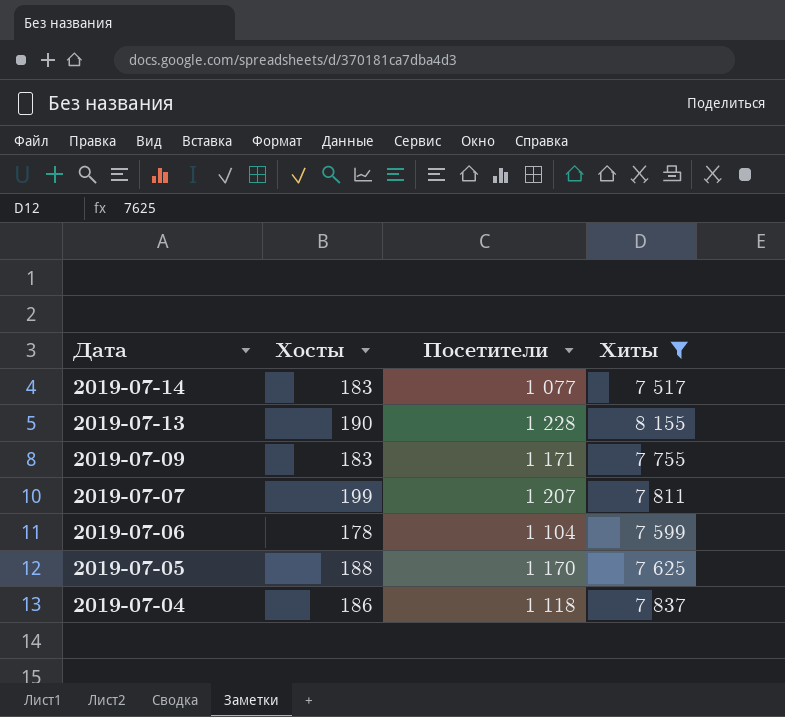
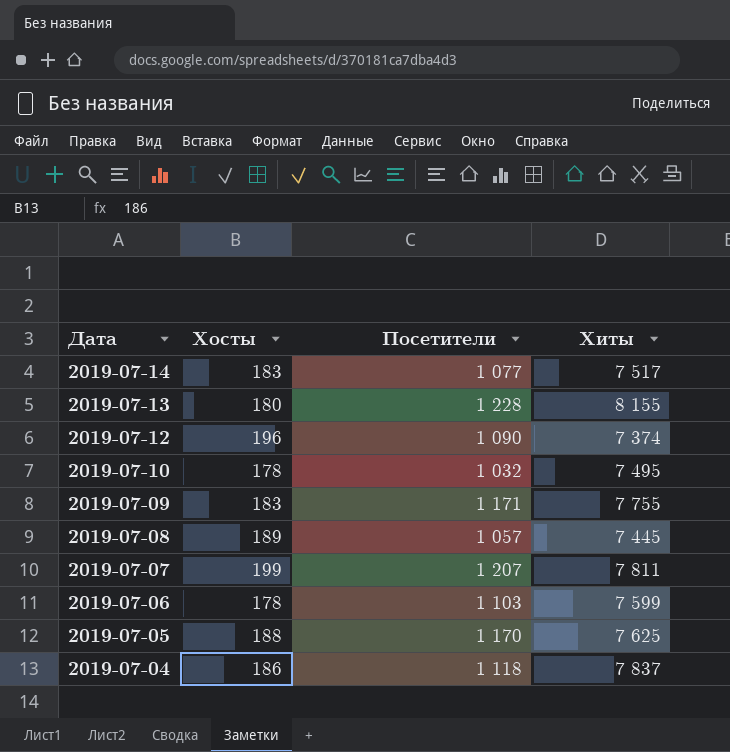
filter: Хиты >= 7 517 -> none
2019-07-13 | Хосты: 190 -> 180
2019-07-06 | Посетители: 1 104 -> 1 103

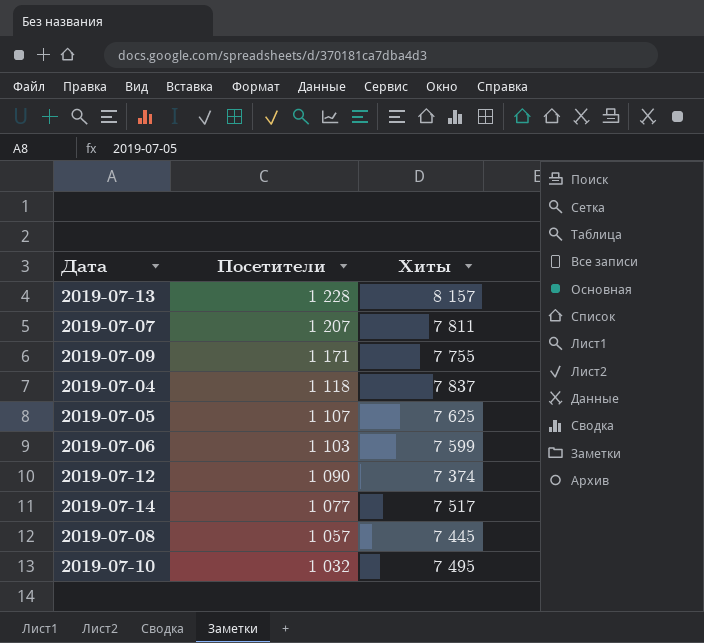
row order: Дата descending -> Посетители descending
column Хосты | position: 2 -> none
2019-07-13 | Хиты: 8 155 -> 8 157
2019-07-05 | Посетители: 1 170 -> 1 107

